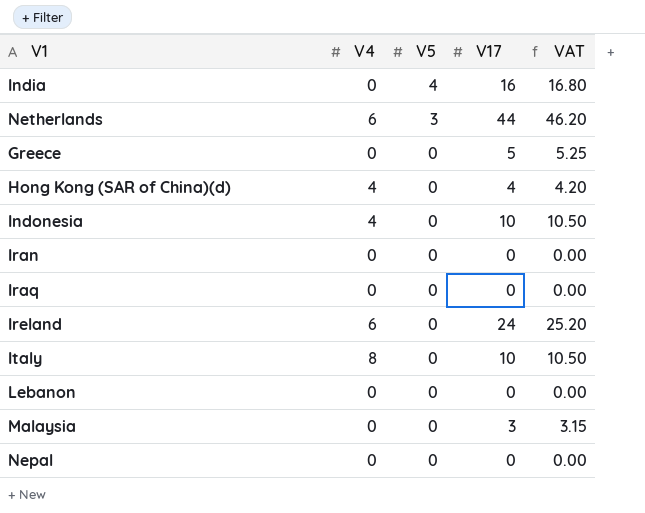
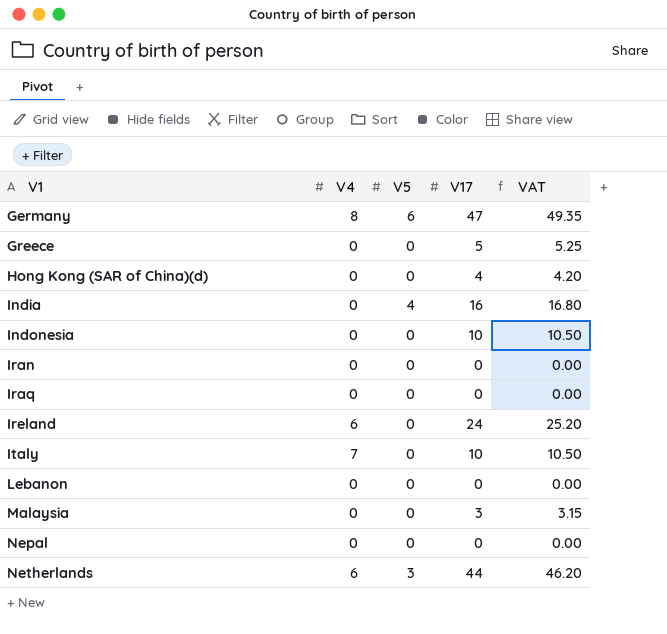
row order: V5 descending -> V1 ascending
row Germany: none -> 8 | 6 | 47 | 49.35
Hong Kong (SAR of China)(d) | V4: 4 -> 0
Indonesia | V4: 4 -> 0
Italy | V4: 8 -> 7

